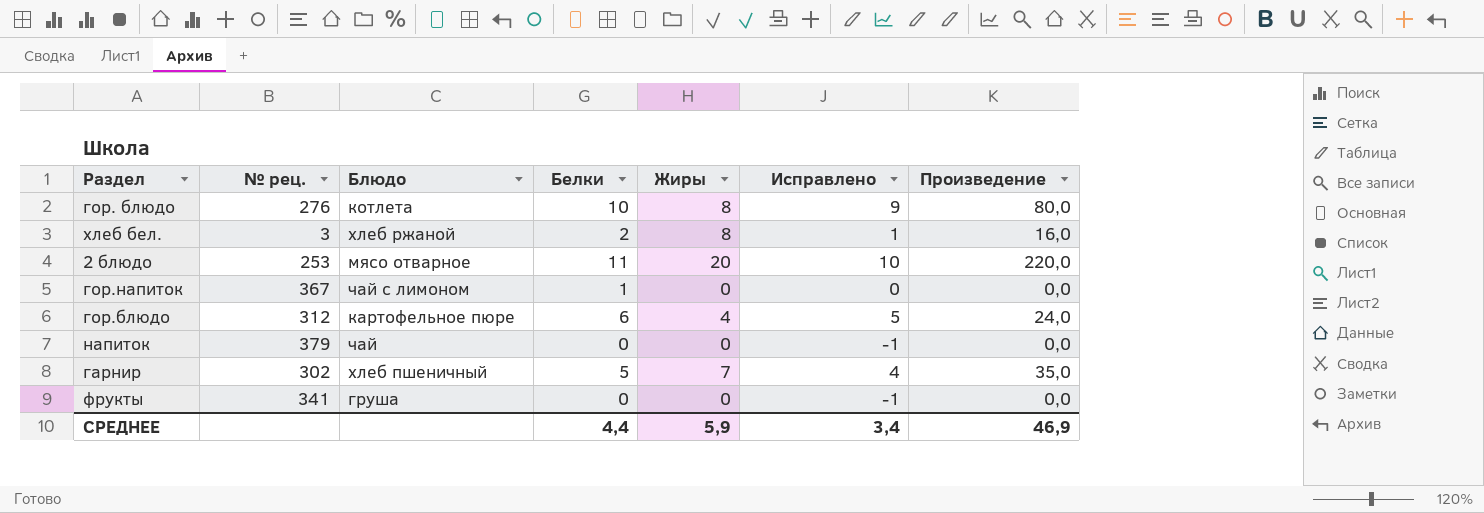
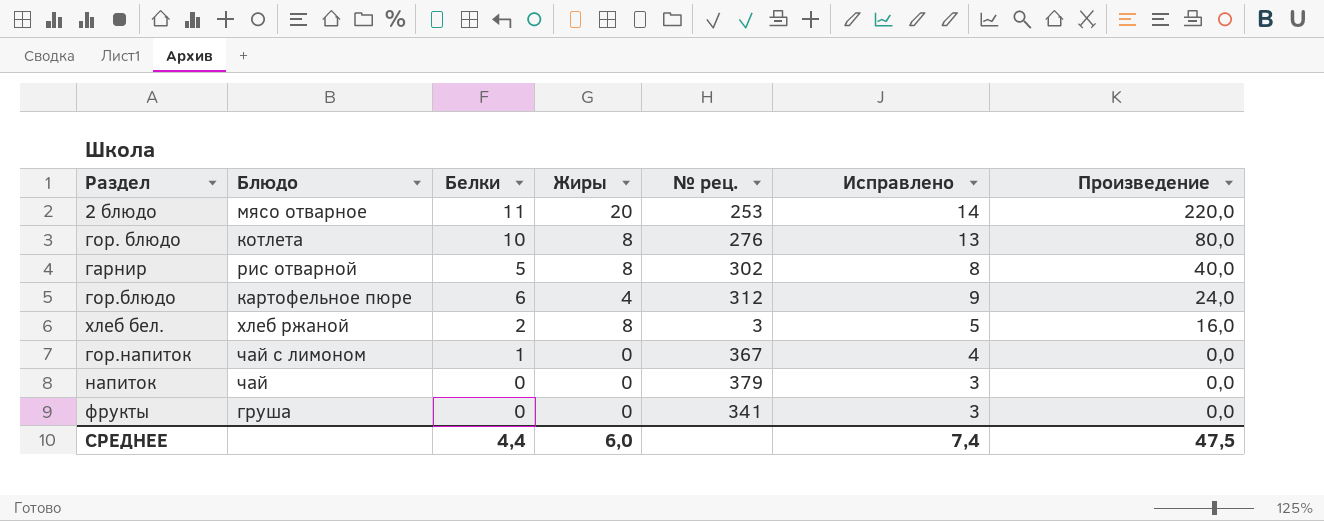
row order: none -> Произведение descending
column № рец. | position: 2 -> 5
column Исправлено | formula: [Белки] - 1 -> [Белки] + 3
гарнир | Блюдо: хлеб пшеничный -> рис отварной
гарнир | Жиры: 7 -> 8
гарнир | Произведение: 35,0 -> 40,0
СРЕДНЕЕ | Жиры: 5,9 -> 6,0
СРЕДНЕЕ | Исправлено: 3,4 -> 7,4
СРЕДНЕЕ | Произведение: 46,9 -> 47,5

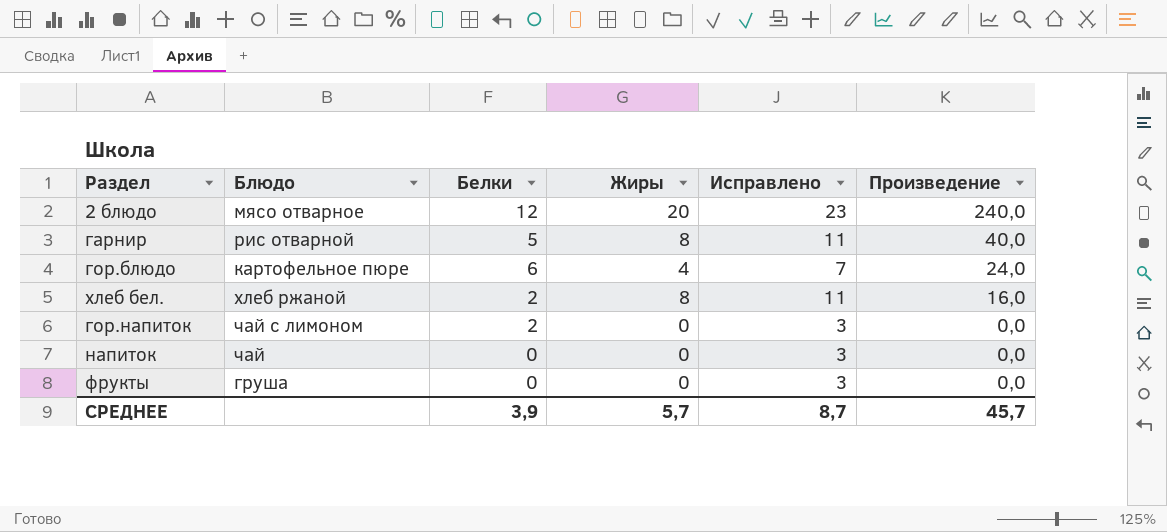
column № рец. | position: 5 -> none
column Исправлено | formula: [Белки] + 3 -> [Жиры] + 3
row гор. блюдо: котлета | 10 | 8 | 276 | 13 | 80,0 -> none
2 блюдо | Белки: 11 -> 12
2 блюдо | Произведение: 220,0 -> 240,0
гор.напиток | Белки: 1 -> 2
СРЕДНЕЕ | Белки: 4,4 -> 3,9
СРЕДНЕЕ | Жиры: 6,0 -> 5,7
СРЕДНЕЕ | Исправлено: 7,4 -> 8,7
СРЕДНЕЕ | Произведение: 47,5 -> 45,7

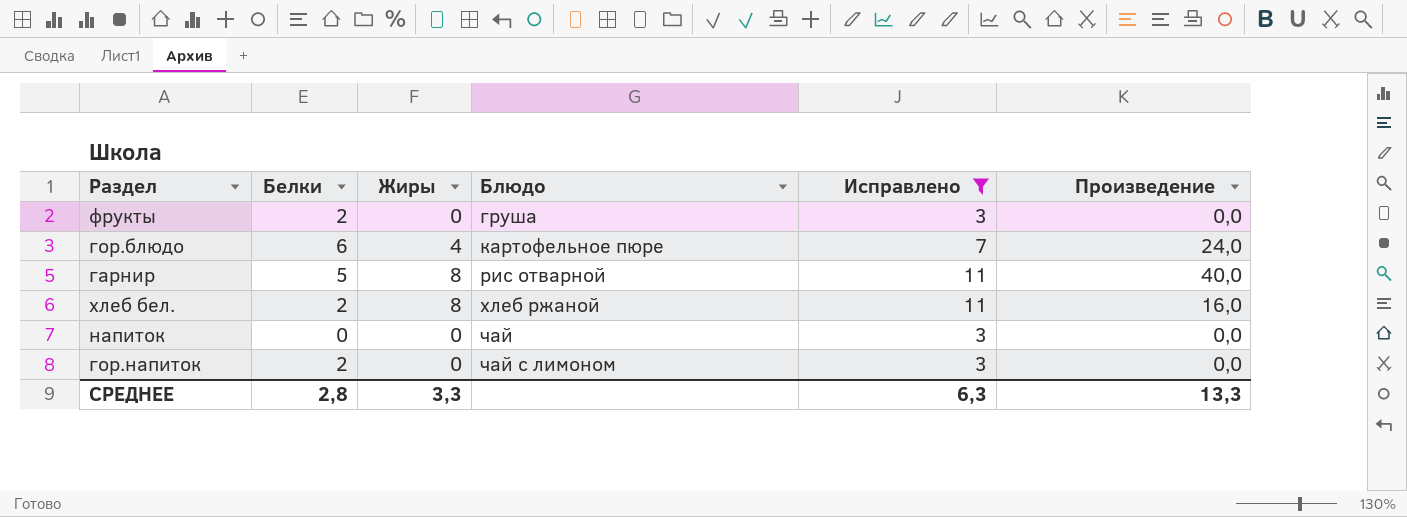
filter: none -> Исправлено != 23
row order: Произведение descending -> Блюдо ascending
column Блюдо | position: 2 -> 4
фрукты | Белки: 0 -> 2
СРЕДНЕЕ | Белки: 3,9 -> 2,8
СРЕДНЕЕ | Жиры: 5,7 -> 3,3
СРЕДНЕЕ | Исправлено: 8,7 -> 6,3
СРЕДНЕЕ | Произведение: 45,7 -> 13,3

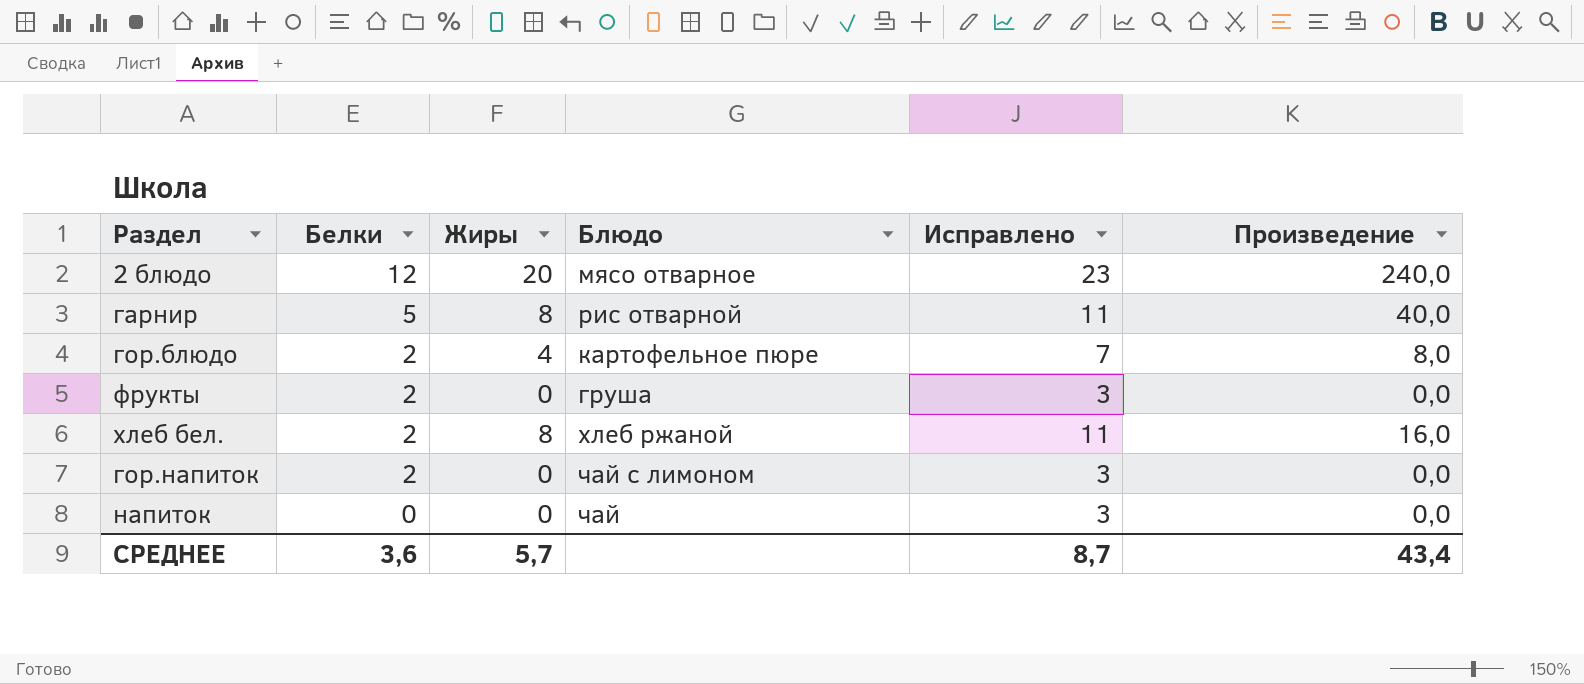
filter: Исправлено != 23 -> none
row order: Блюдо ascending -> Белки descending
гор.блюдо | Белки: 6 -> 2
гор.блюдо | Произведение: 24,0 -> 8,0
СРЕДНЕЕ | Белки: 2,8 -> 3,6
СРЕДНЕЕ | Жиры: 3,3 -> 5,7
СРЕДНЕЕ | Исправлено: 6,3 -> 8,7
СРЕДНЕЕ | Произведение: 13,3 -> 43,4

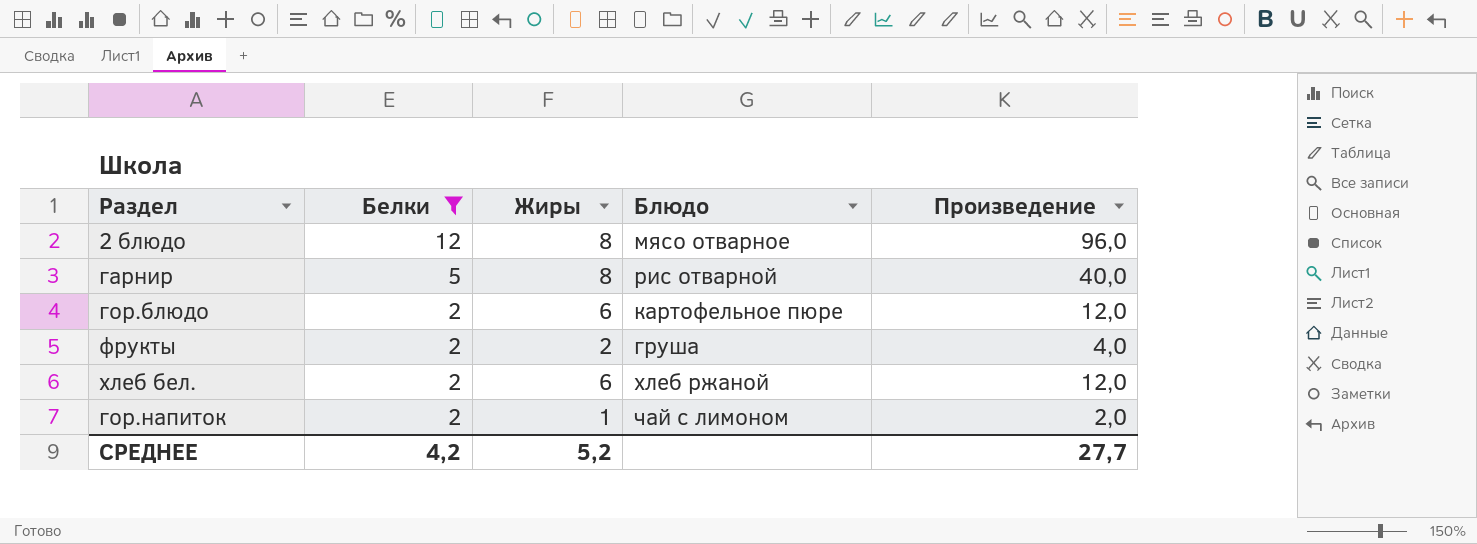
filter: none -> Белки != 0
column Исправлено | formula: [Жиры] + 3 -> none
2 блюдо | Жиры: 20 -> 8
2 блюдо | Произведение: 240,0 -> 96,0
гор.блюдо | Жиры: 4 -> 6
гор.блюдо | Произведение: 8,0 -> 12,0
фрукты | Жиры: 0 -> 2
фрукты | Произведение: 0,0 -> 4,0
хлеб бел. | Жиры: 8 -> 6
хлеб бел. | Произведение: 16,0 -> 12,0
гор.напиток | Жиры: 0 -> 1
гор.напиток | Произведение: 0,0 -> 2,0
СРЕДНЕЕ | Белки: 3,6 -> 4,2
СРЕДНЕЕ | Жиры: 5,7 -> 5,2
СРЕДНЕЕ | Произведение: 43,4 -> 27,7

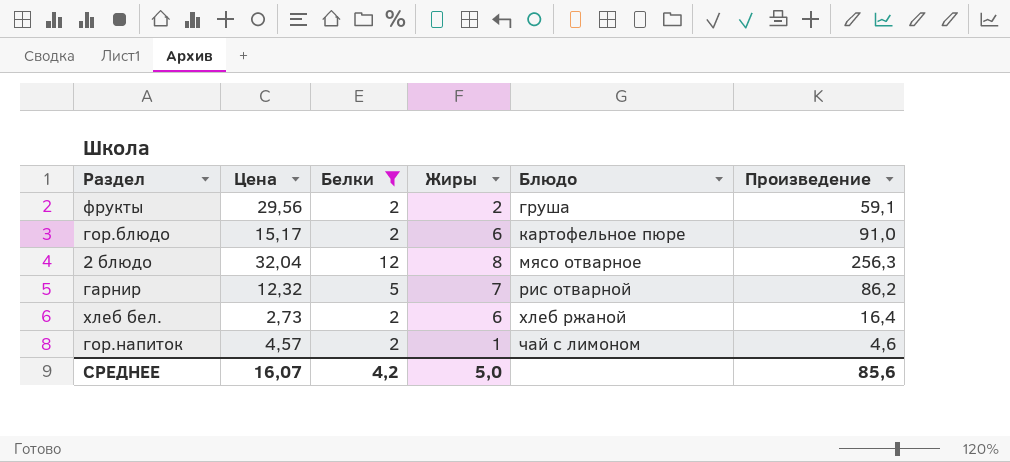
row order: Белки descending -> Блюдо ascending
column Цена | position: none -> 2
column Произведение | formula: [Белки] * [Жиры] -> [Цена] * [Жиры]
гарнир | Жиры: 8 -> 7
СРЕДНЕЕ | Жиры: 5,2 -> 5,0
СРЕДНЕЕ | Произведение: 27,7 -> 85,6

